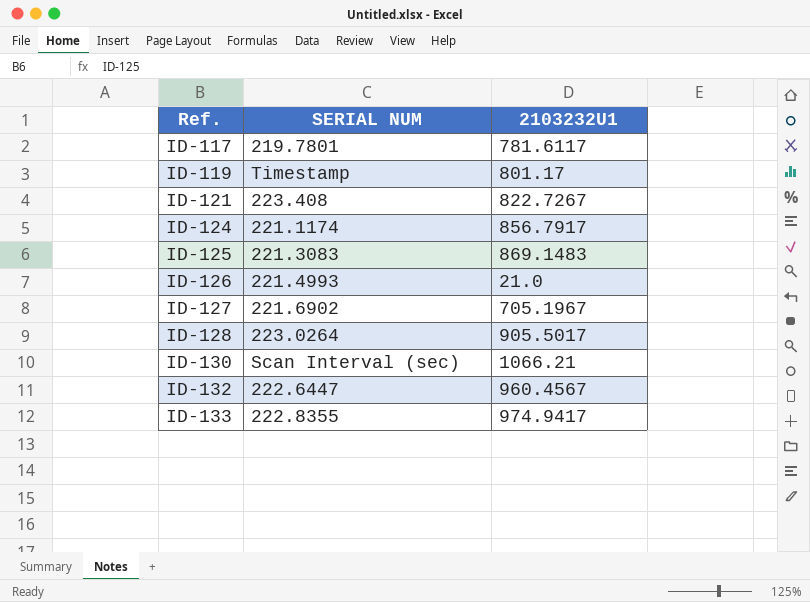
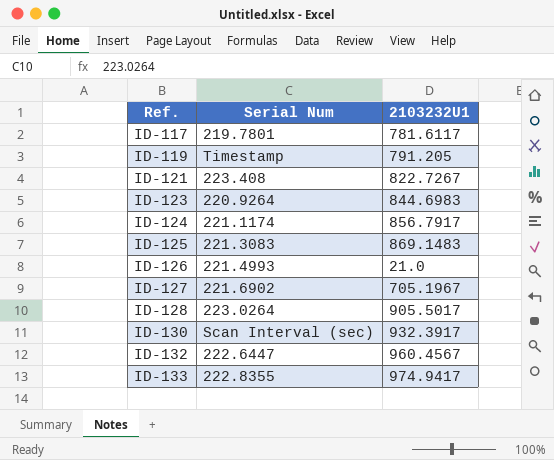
column name: SERIAL NUM -> Serial Num
ID-119 | 2103232U1: 801.17 -> 791.205
row ID-123: none -> 220.9264 | 844.6983
ID-130 | 2103232U1: 1066.21 -> 932.3917

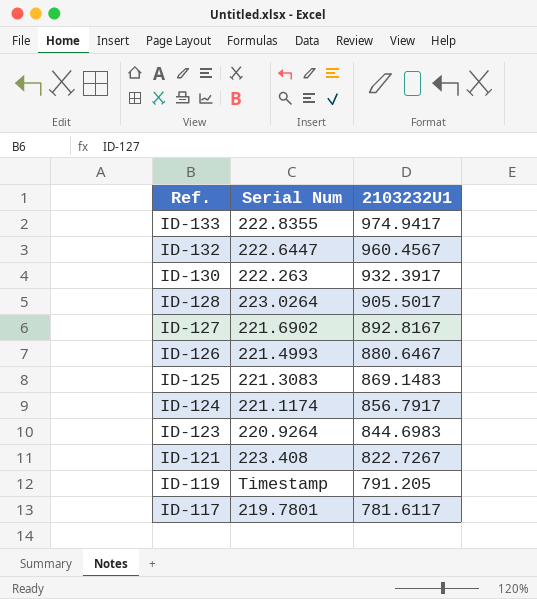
row order: Ref. ascending -> Ref. descending
ID-130 | Serial Num: Scan Interval (sec) -> 222.263
ID-127 | 2103232U1: 705.1967 -> 892.8167
ID-126 | 2103232U1: 21.0 -> 880.6467

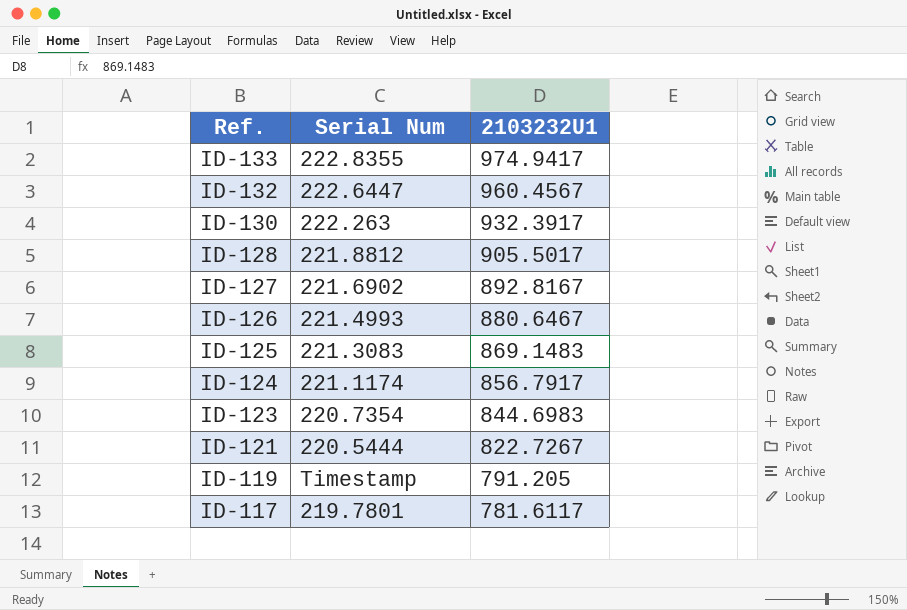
ID-128 | Serial Num: 223.0264 -> 221.8812
ID-123 | Serial Num: 220.9264 -> 220.7354
ID-121 | Serial Num: 223.408 -> 220.5444

